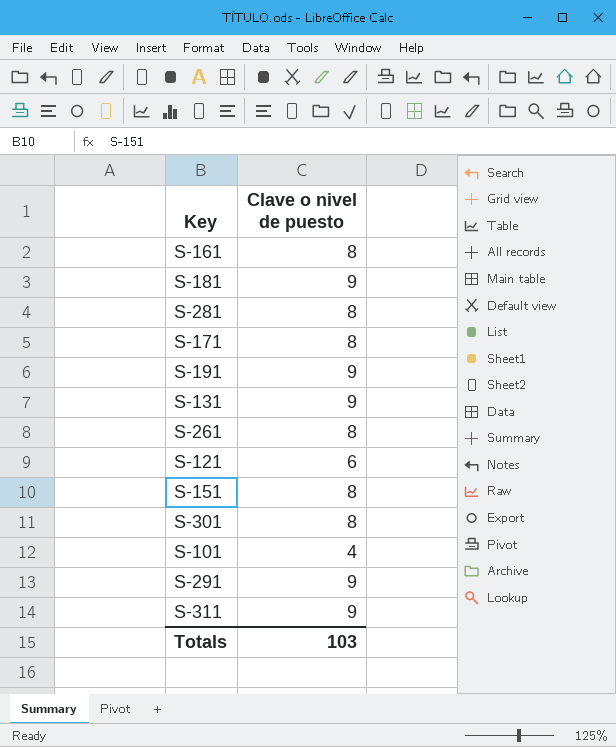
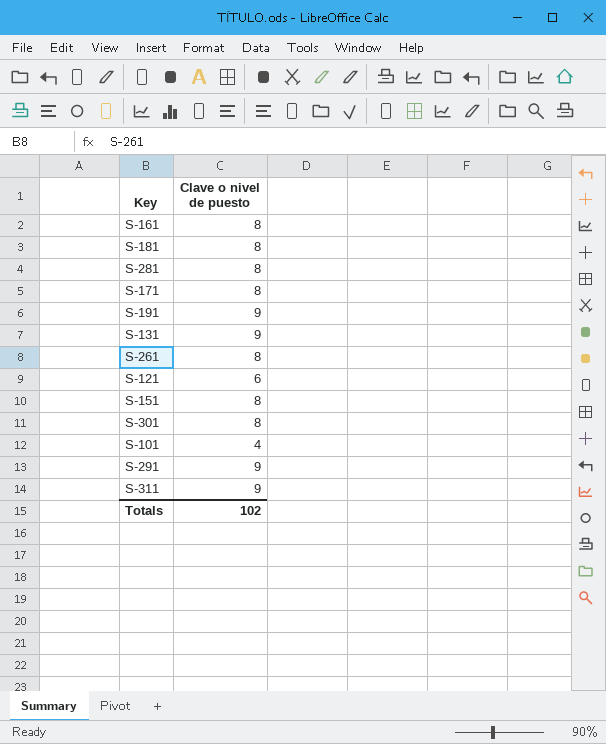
S-181 | Clave o nivel de puesto: 9 -> 8
Totals | Clave o nivel de puesto: 103 -> 102

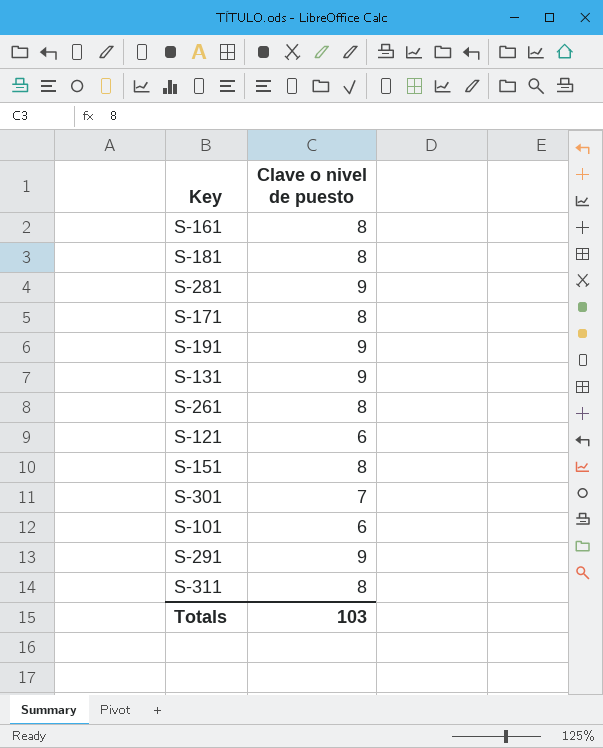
S-281 | Clave o nivel de puesto: 8 -> 9
S-301 | Clave o nivel de puesto: 8 -> 7
S-101 | Clave o nivel de puesto: 4 -> 6
S-311 | Clave o nivel de puesto: 9 -> 8
Totals | Clave o nivel de puesto: 102 -> 103

